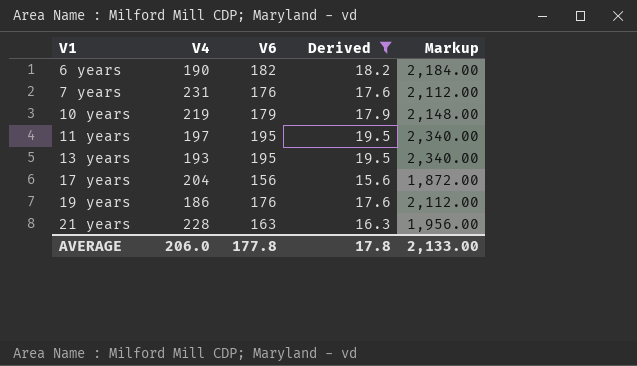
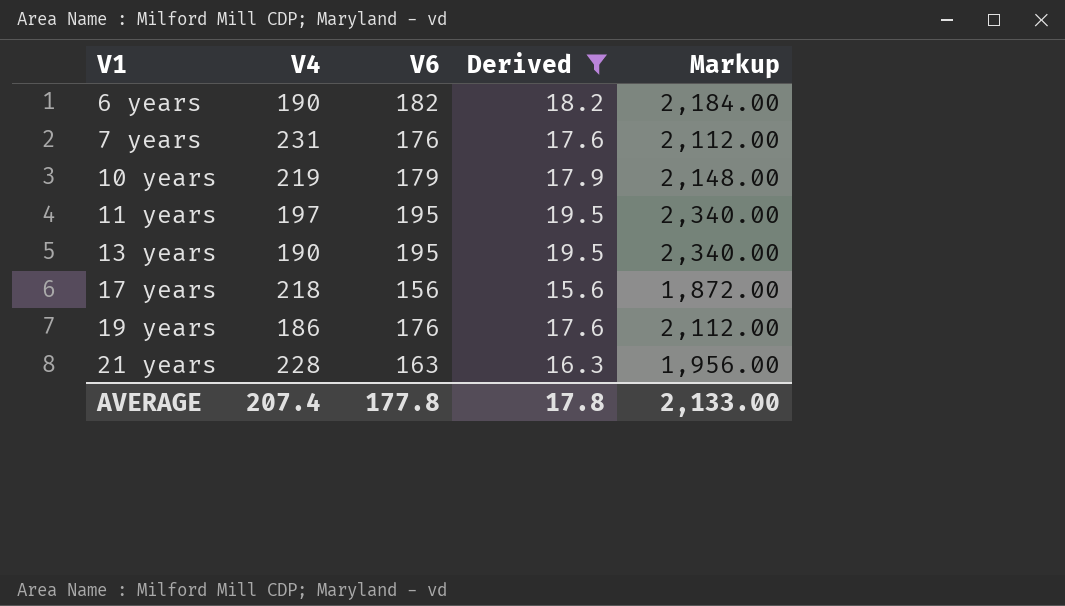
13 years | V4: 193 -> 190
17 years | V4: 204 -> 218
AVERAGE | V4: 206.0 -> 207.4

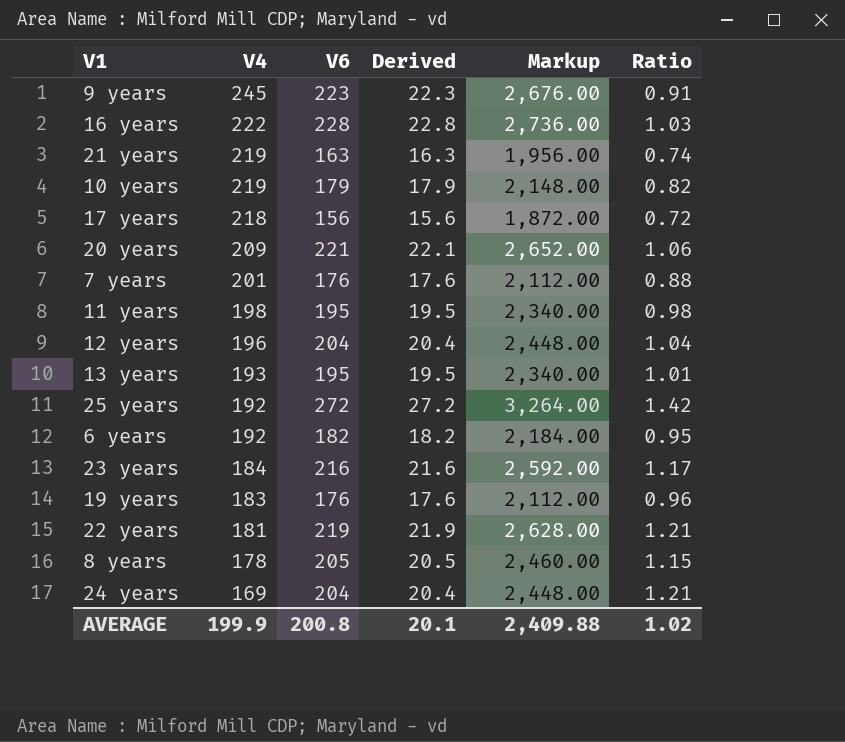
filter: Derived <= 19.5 -> none
row order: V1 ascending -> V4 descending
column Ratio | formula: none -> [V6] / [V4]
21 years | V4: 228 -> 219
7 years | V4: 231 -> 201
11 years | V4: 197 -> 198
13 years | V4: 190 -> 193
6 years | V4: 190 -> 192
19 years | V4: 186 -> 183
AVERAGE | V4: 207.4 -> 199.9
AVERAGE | V6: 177.8 -> 200.8
AVERAGE | Derived: 17.8 -> 20.1
AVERAGE | Markup: 2,133.00 -> 2,409.88

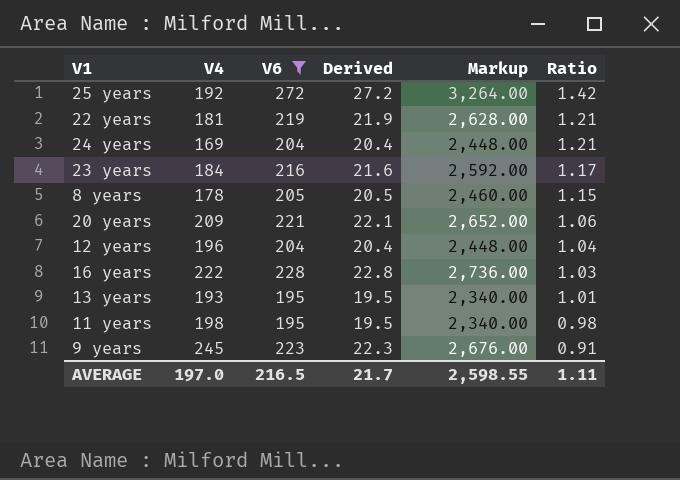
filter: none -> V6 >= 195
row order: V4 descending -> Ratio descending
AVERAGE | V4: 199.9 -> 197.0
AVERAGE | V6: 200.8 -> 216.5
AVERAGE | Derived: 20.1 -> 21.7
AVERAGE | Markup: 2,409.88 -> 2,598.55
AVERAGE | Ratio: 1.02 -> 1.11

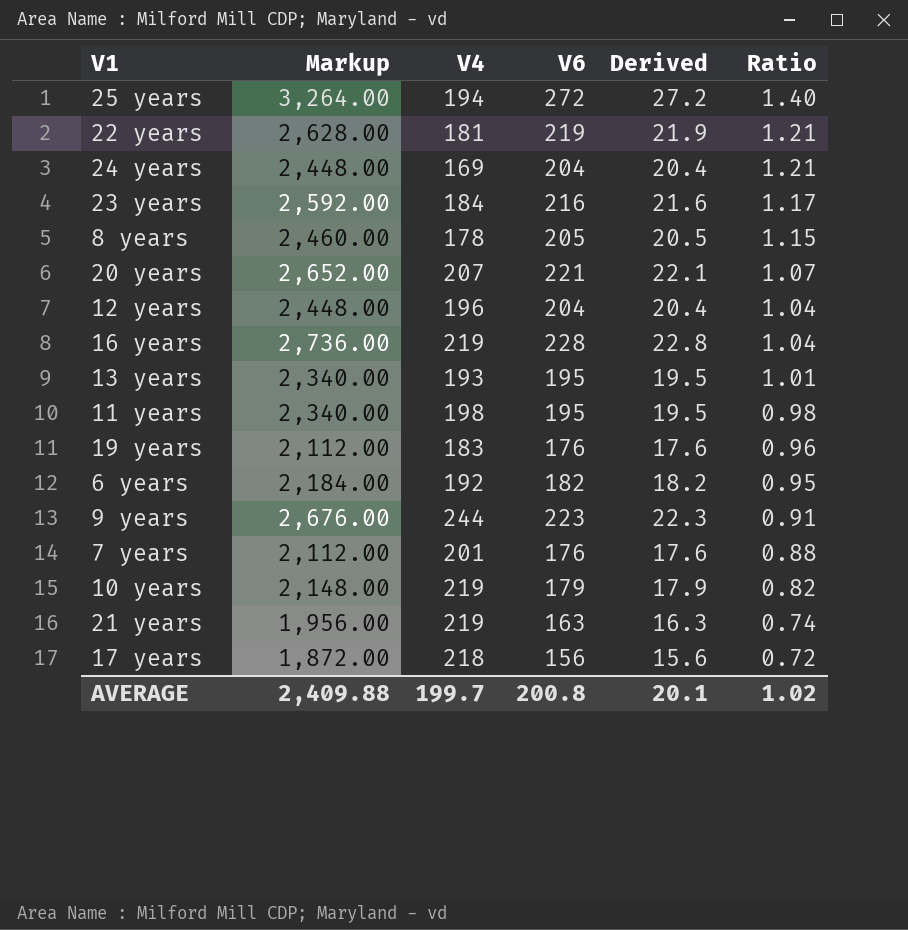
filter: V6 >= 195 -> none
column Markup | position: 5 -> 2
25 years | V4: 192 -> 194
25 years | Ratio: 1.42 -> 1.40
20 years | V4: 209 -> 207
20 years | Ratio: 1.06 -> 1.07
16 years | V4: 222 -> 219
16 years | Ratio: 1.03 -> 1.04
9 years | V4: 245 -> 244
AVERAGE | Markup: 2,598.55 -> 2,409.88
AVERAGE | V4: 197.0 -> 199.7
AVERAGE | V6: 216.5 -> 200.8
AVERAGE | Derived: 21.7 -> 20.1
AVERAGE | Ratio: 1.11 -> 1.02

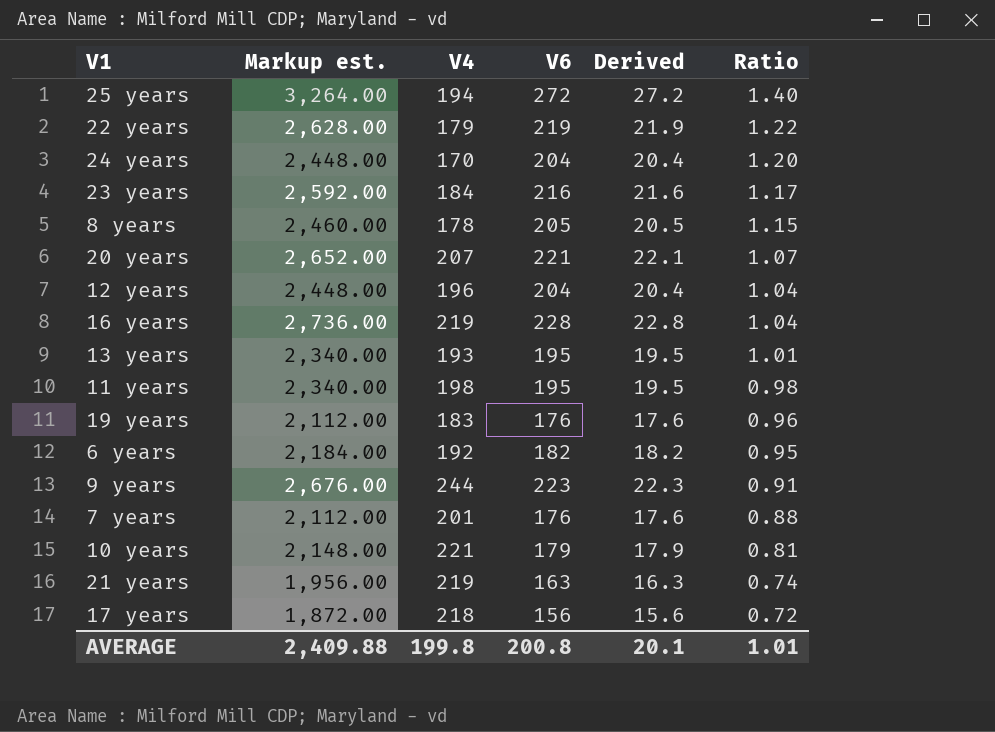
column name: Markup -> Markup est.
22 years | V4: 181 -> 179
22 years | Ratio: 1.21 -> 1.22
24 years | V4: 169 -> 170
24 years | Ratio: 1.21 -> 1.20
10 years | V4: 219 -> 221
10 years | Ratio: 0.82 -> 0.81
AVERAGE | V4: 199.7 -> 199.8
AVERAGE | Ratio: 1.02 -> 1.01

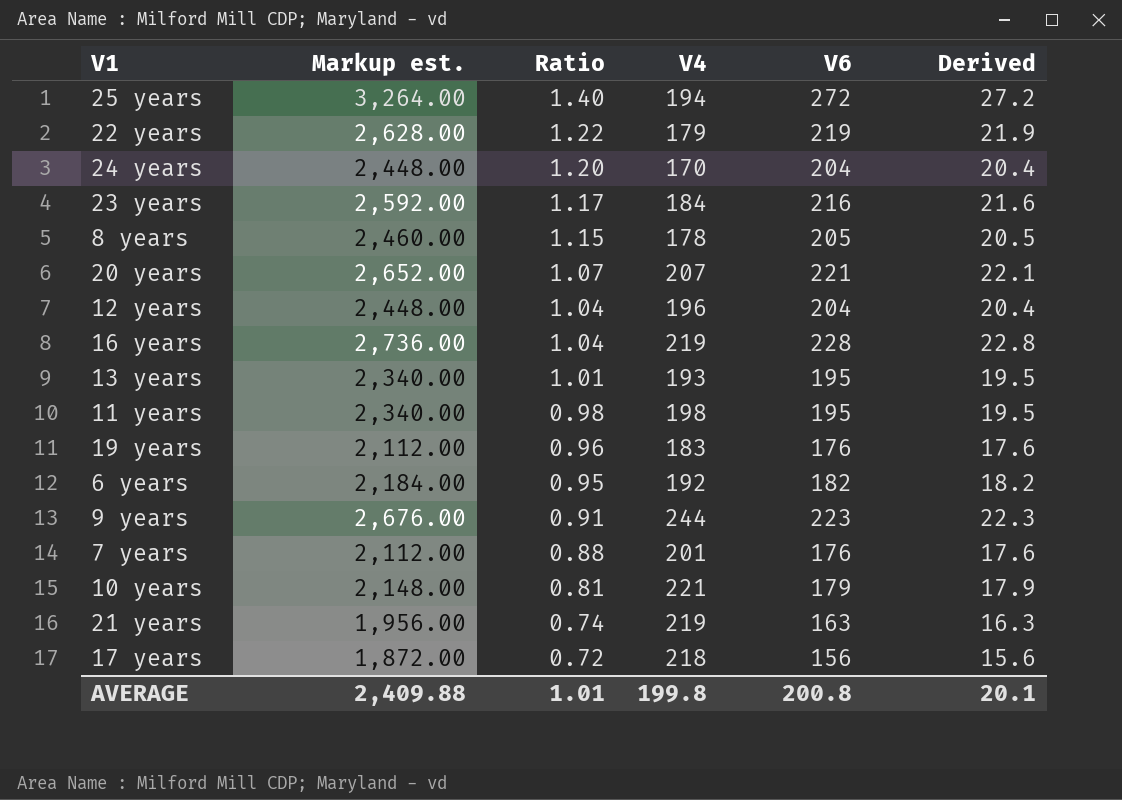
column Ratio | position: 6 -> 3

